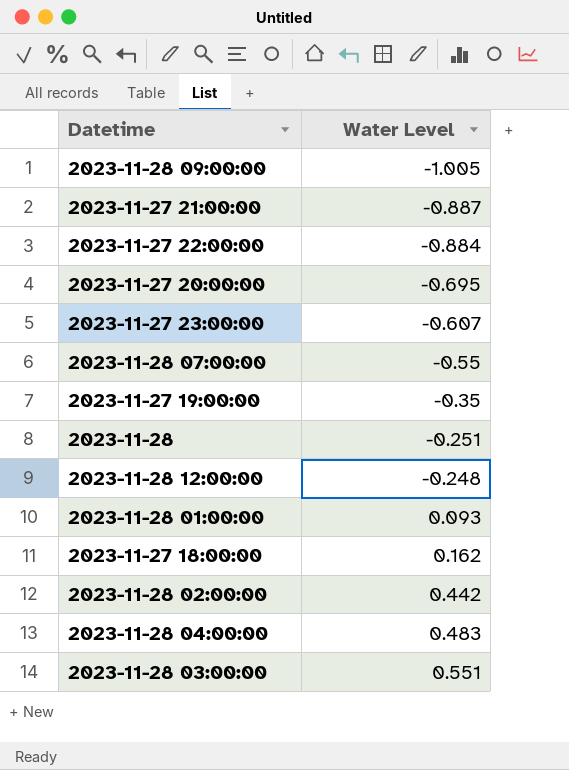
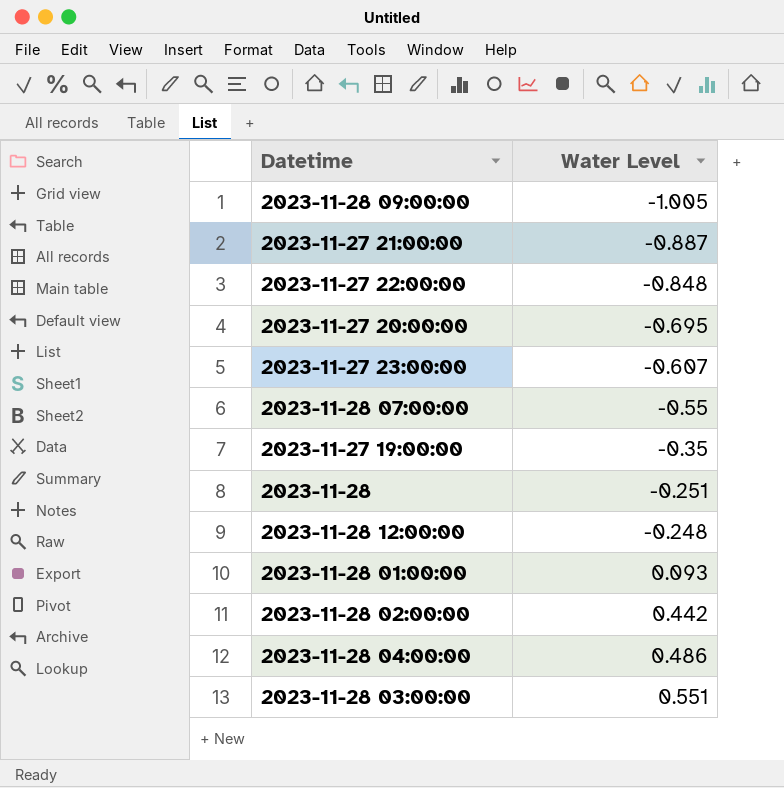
row 2023-11-27 18:00:00: 0.162 -> none
2023-11-27 22:00:00 | Water Level: -0.884 -> -0.848
2023-11-28 04:00:00 | Water Level: 0.483 -> 0.486

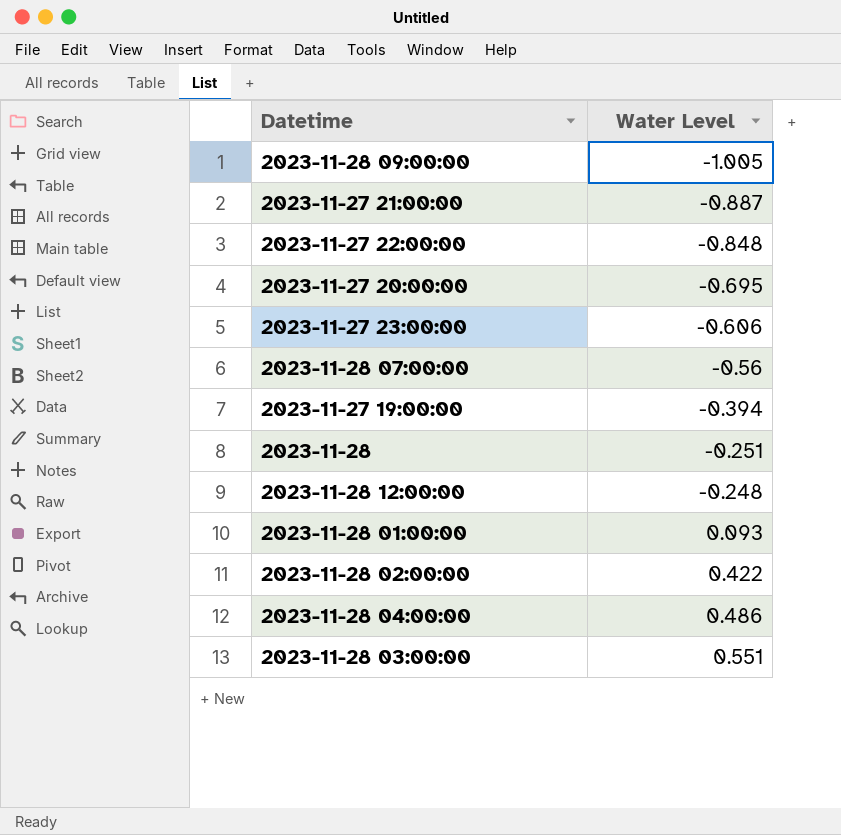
2023-11-27 23:00:00 | Water Level: -0.607 -> -0.606
2023-11-28 07:00:00 | Water Level: -0.55 -> -0.56
2023-11-27 19:00:00 | Water Level: -0.35 -> -0.394
2023-11-28 02:00:00 | Water Level: 0.442 -> 0.422

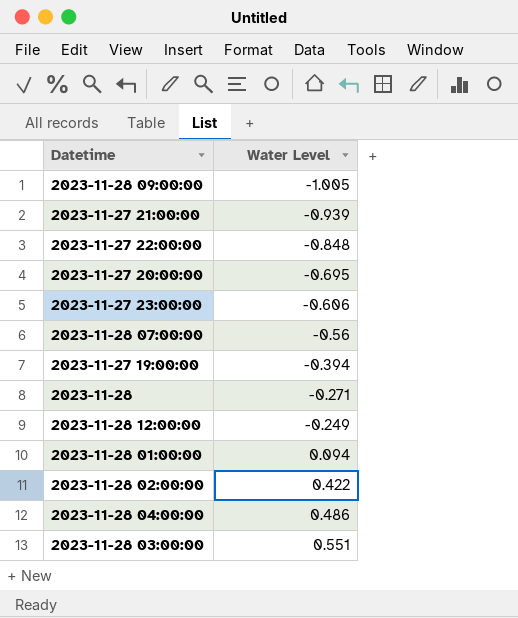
2023-11-27 21:00:00 | Water Level: -0.887 -> -0.939
2023-11-28 | Water Level: -0.251 -> -0.271
2023-11-28 12:00:00 | Water Level: -0.248 -> -0.249
2023-11-28 01:00:00 | Water Level: 0.093 -> 0.094

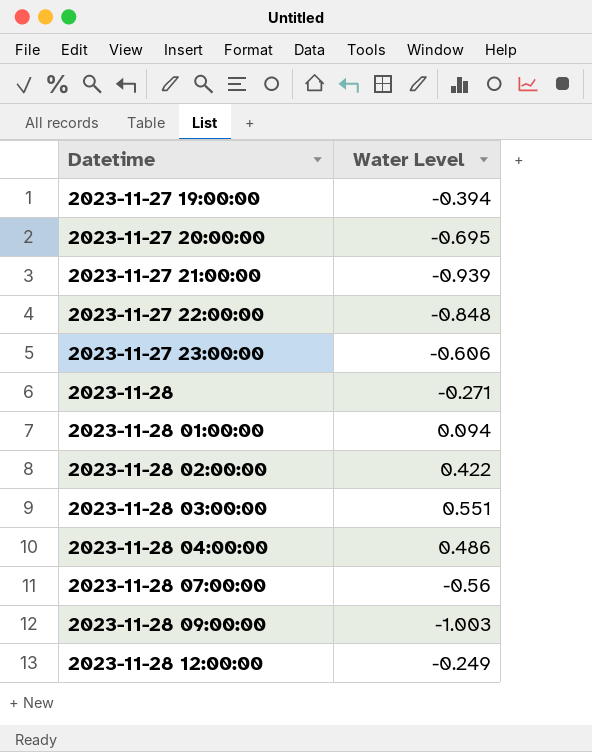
row order: Water Level ascending -> Datetime ascending
2023-11-28 09:00:00 | Water Level: -1.005 -> -1.003

